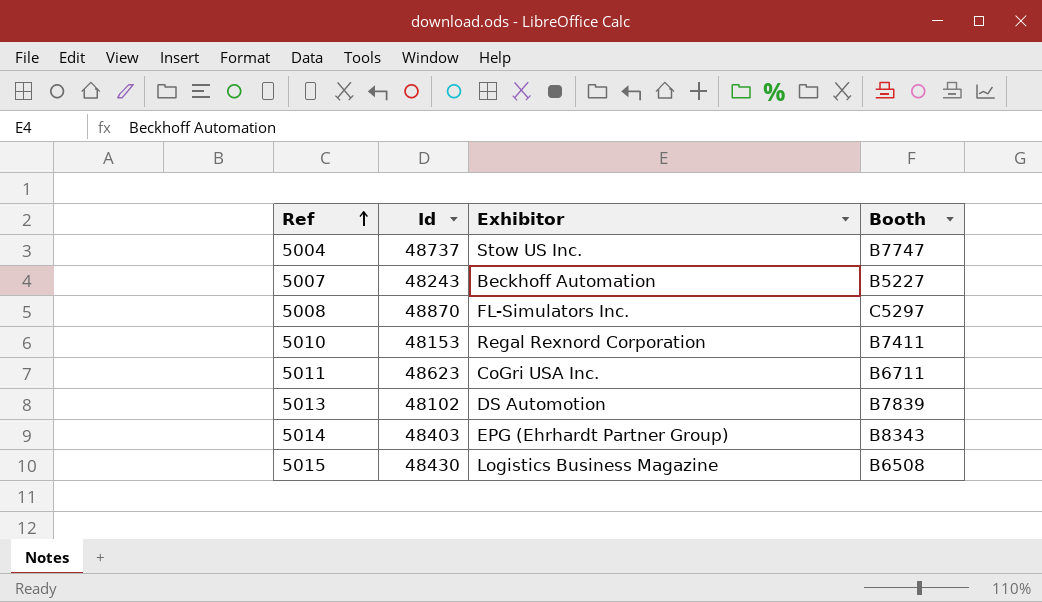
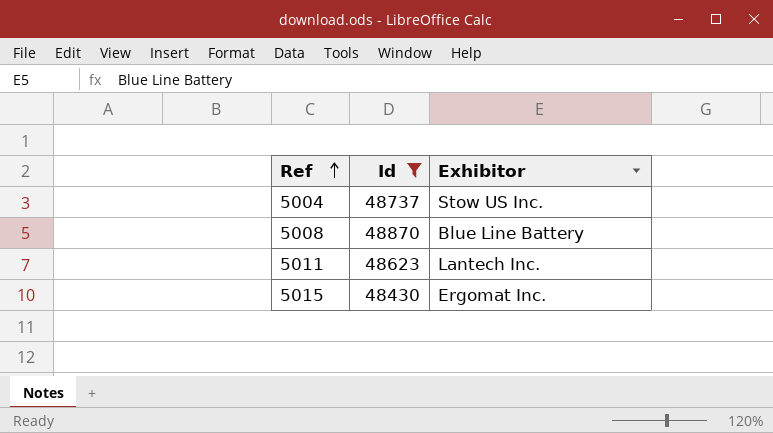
filter: none -> Id >= 48430
column Booth | position: 4 -> none
5008 | Exhibitor: FL-Simulators Inc. -> Blue Line Battery
5011 | Exhibitor: CoGri USA Inc. -> Lantech Inc.
5015 | Exhibitor: Logistics Business Magazine -> Ergomat Inc.

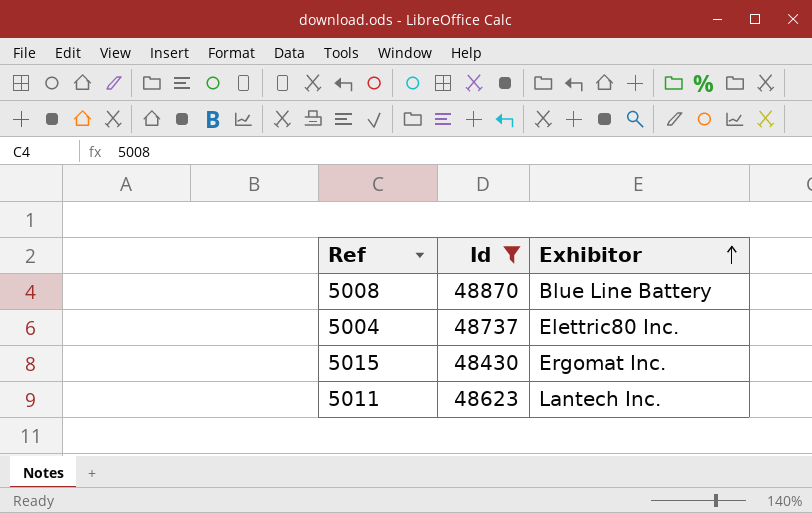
row order: Ref ascending -> Exhibitor ascending
5004 | Exhibitor: Stow US Inc. -> Elettric80 Inc.

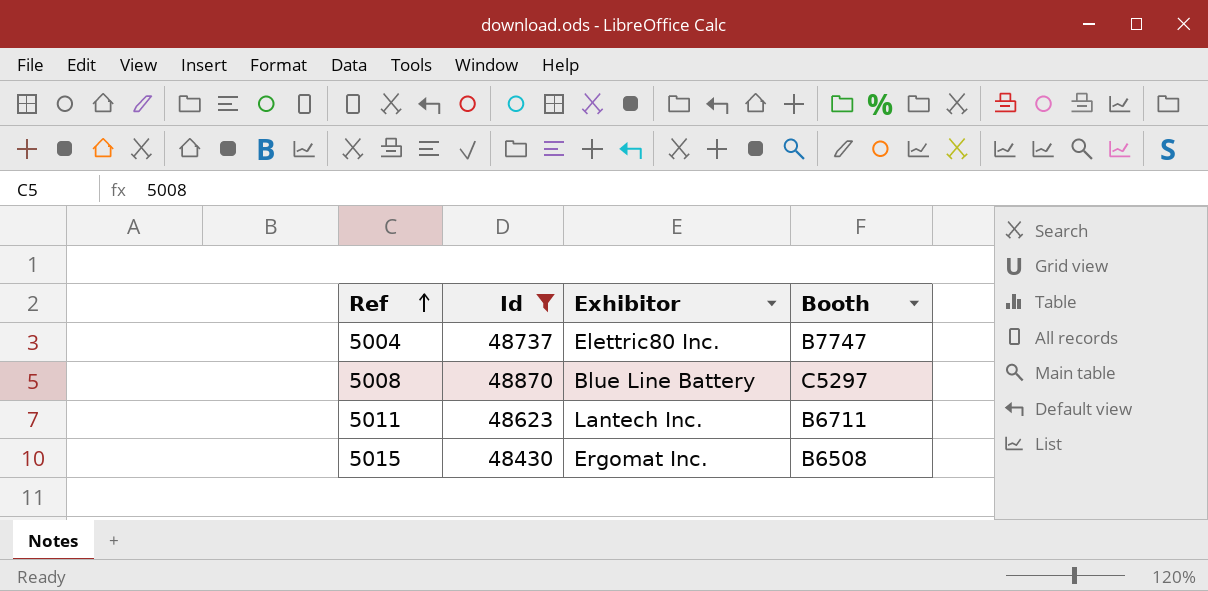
row order: Exhibitor ascending -> Ref ascending
column Booth | position: none -> 4

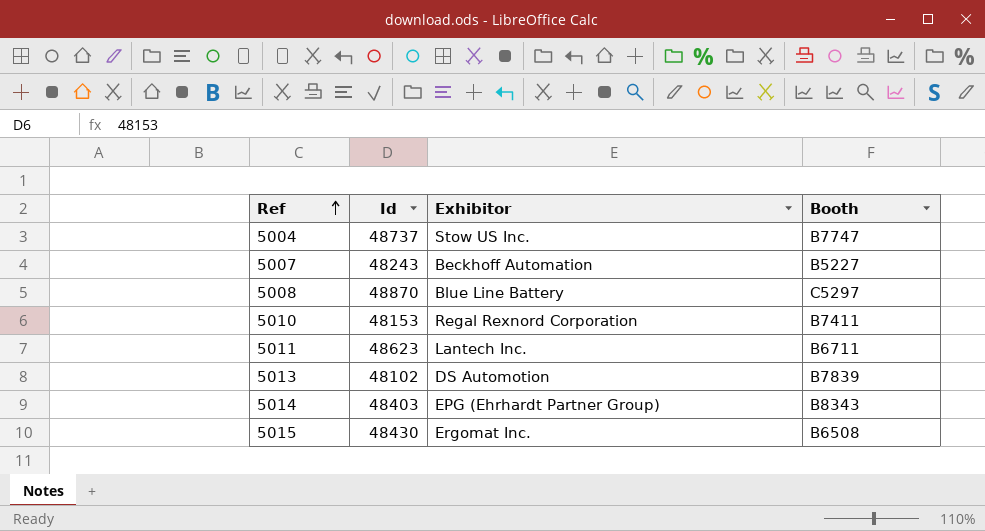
filter: Id >= 48430 -> none
5004 | Exhibitor: Elettric80 Inc. -> Stow US Inc.

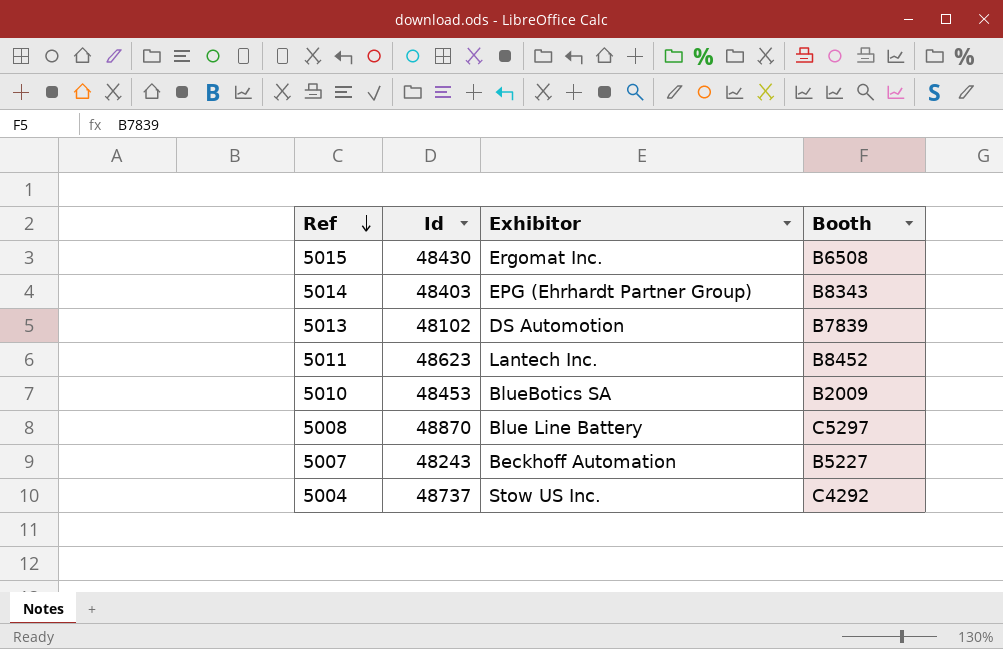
row order: Ref ascending -> Ref descending
5011 | Booth: B6711 -> B8452
5010 | Id: 48153 -> 48453
5010 | Exhibitor: Regal Rexnord Corporation -> BlueBotics SA
5010 | Booth: B7411 -> B2009
5004 | Booth: B7747 -> C4292

